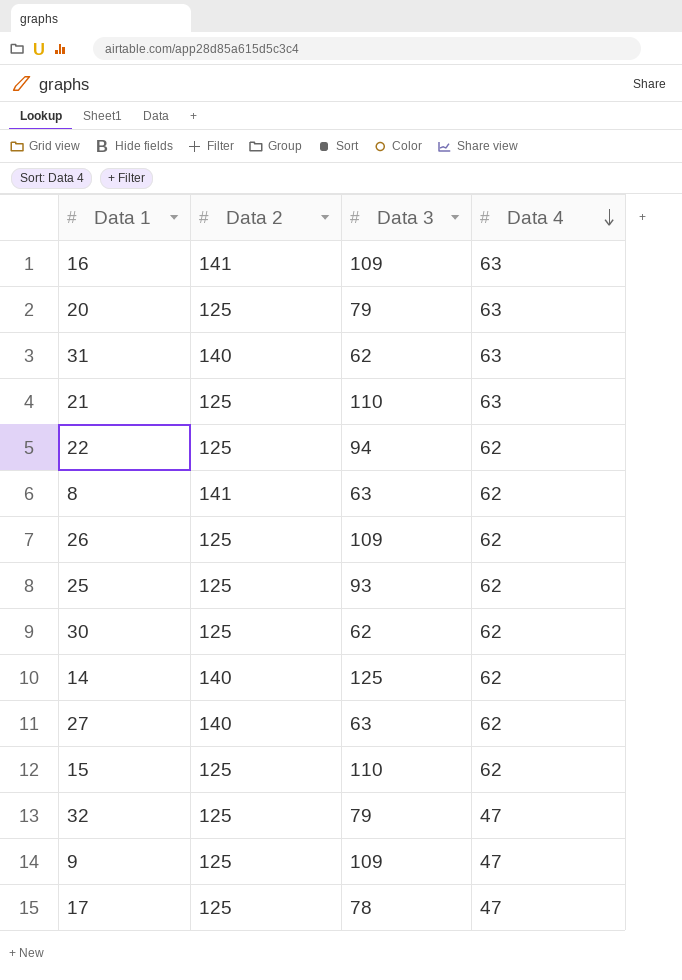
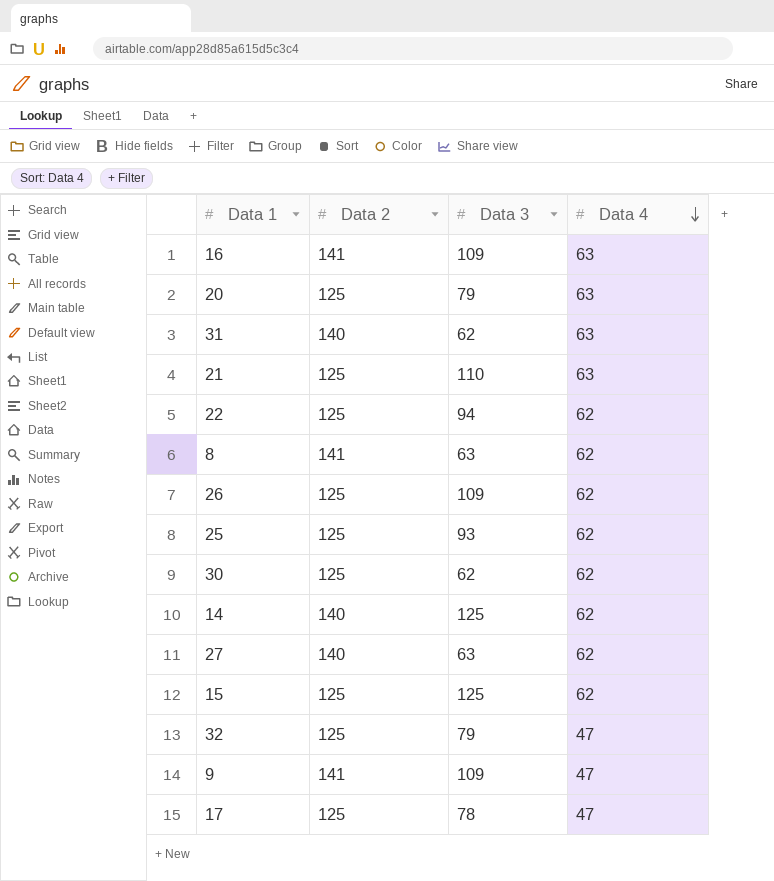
15 | Data 3: 110 -> 125
9 | Data 2: 125 -> 141

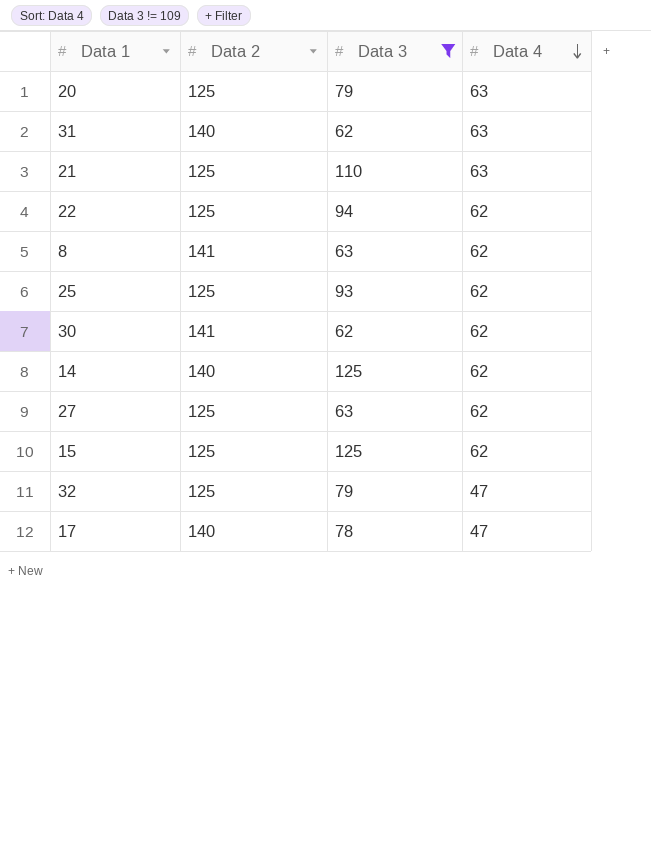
filter: none -> Data 3 != 109
30 | Data 2: 125 -> 141
27 | Data 2: 140 -> 125
17 | Data 2: 125 -> 140

